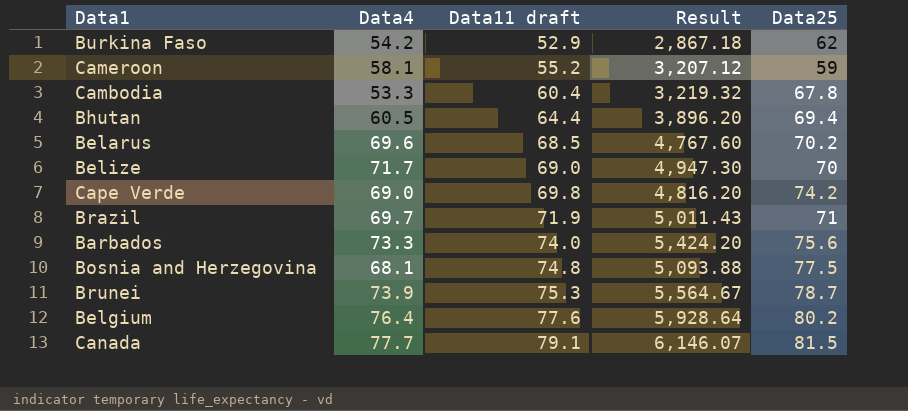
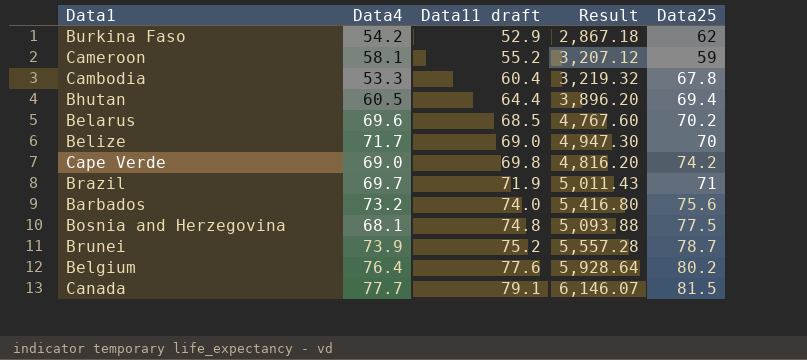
Barbados | Data4: 73.3 -> 73.2
Barbados | Result: 5,424.20 -> 5,416.80
Brunei | Data11 draft: 75.3 -> 75.2
Brunei | Result: 5,564.67 -> 5,557.28

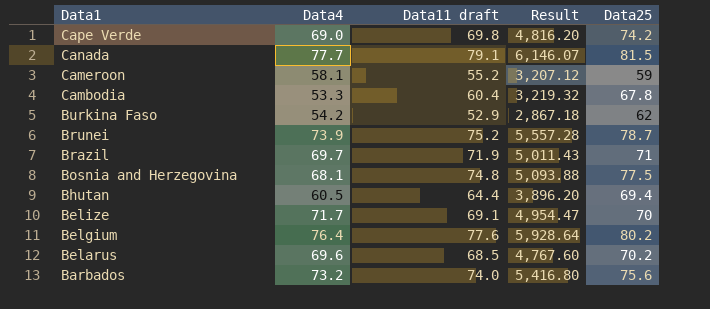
row order: Data11 draft ascending -> Data1 descending
Belize | Data11 draft: 69.0 -> 69.1
Belize | Result: 4,947.30 -> 4,954.47

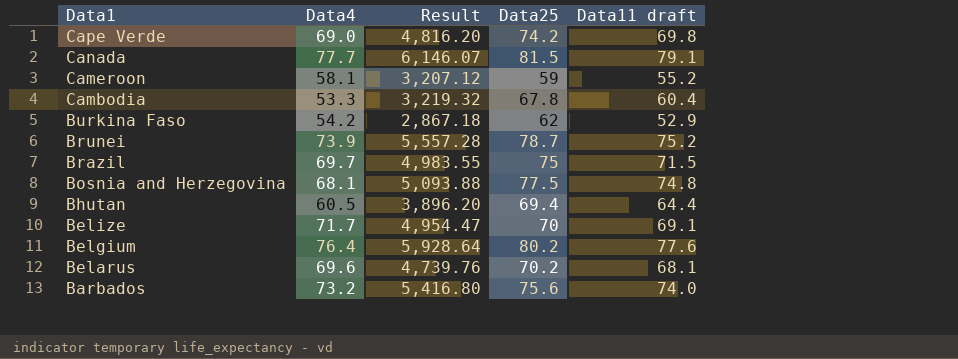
column Data11 draft | position: 3 -> 5
Brazil | Result: 5,011.43 -> 4,983.55
Brazil | Data25: 71 -> 75
Brazil | Data11 draft: 71.9 -> 71.5
Belarus | Result: 4,767.60 -> 4,739.76
Belarus | Data11 draft: 68.5 -> 68.1

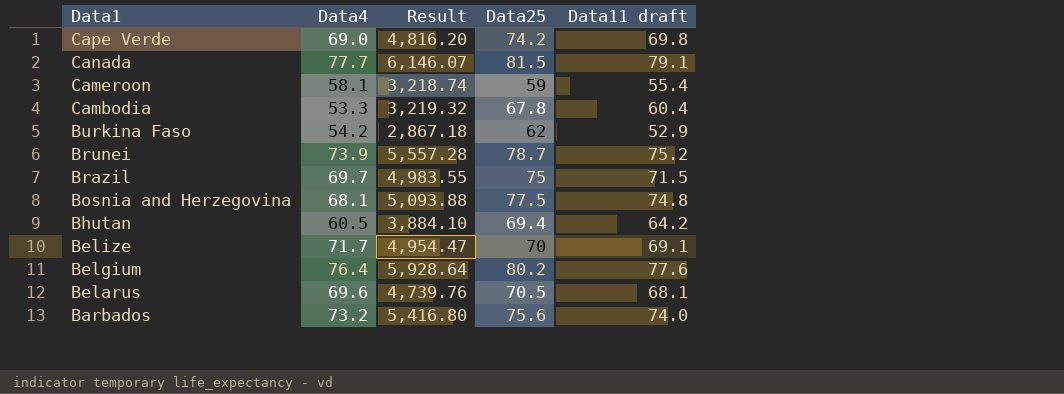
Cameroon | Result: 3,207.12 -> 3,218.74
Cameroon | Data11 draft: 55.2 -> 55.4
Bhutan | Result: 3,896.20 -> 3,884.10
Bhutan | Data11 draft: 64.4 -> 64.2
Belarus | Data25: 70.2 -> 70.5

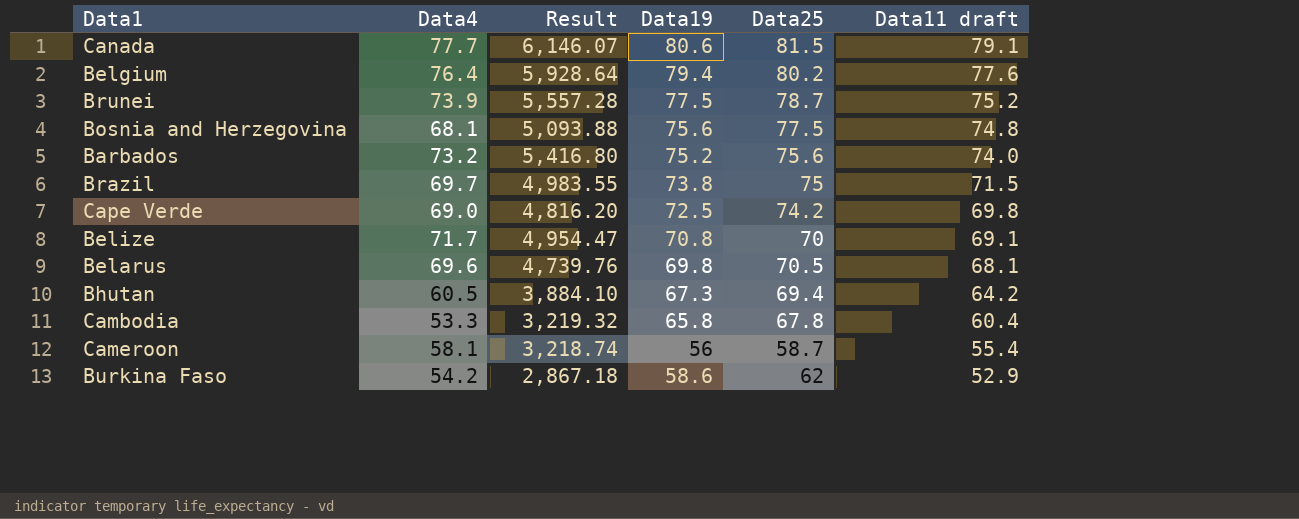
row order: Data1 descending -> Data11 draft descending
column Data19 | position: none -> 4
Cameroon | Data25: 59 -> 58.7

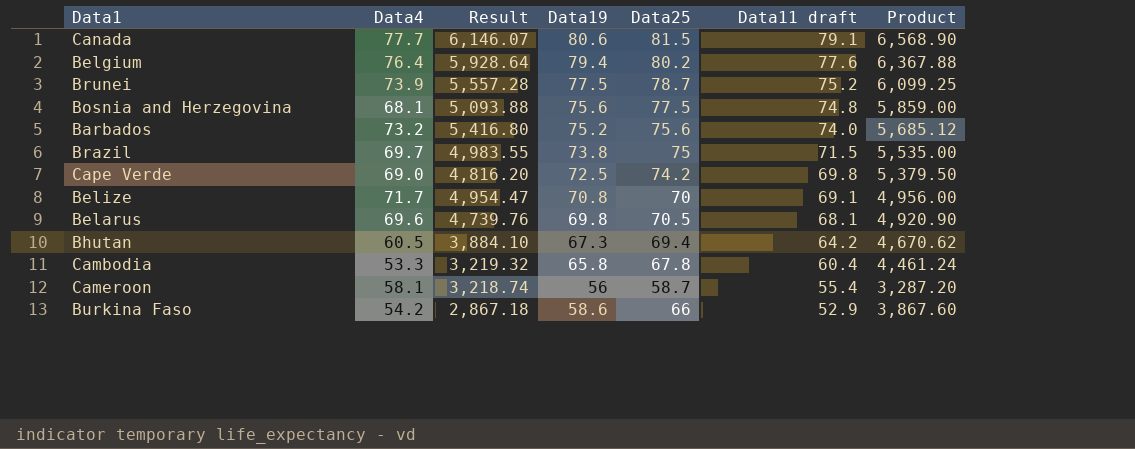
column Product | formula: none -> [Data19] * [Data25]
Burkina Faso | Data25: 62 -> 66

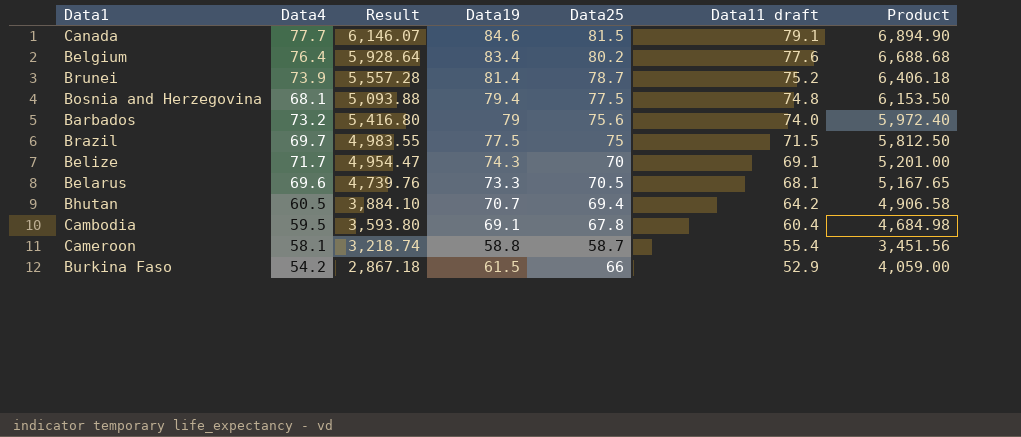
row Cape Verde: 69.0 | 4,816.20 | 72.5 | 74.2 | 69.8 | 5,379.50 -> none
Canada | Data19: 80.6 -> 84.6
Canada | Product: 6,568.90 -> 6,894.90
Belgium | Data19: 79.4 -> 83.4
Belgium | Product: 6,367.88 -> 6,688.68
Brunei | Data19: 77.5 -> 81.4
Brunei | Product: 6,099.25 -> 6,406.18
Bosnia and Herzegovina | Data19: 75.6 -> 79.4
Bosnia and Herzegovina | Product: 5,859.00 -> 6,153.50
Barbados | Data19: 75.2 -> 79
Barbados | Product: 5,685.12 -> 5,972.40
Brazil | Data19: 73.8 -> 77.5
Brazil | Product: 5,535.00 -> 5,812.50
Belize | Data19: 70.8 -> 74.3
Belize | Product: 4,956.00 -> 5,201.00
Belarus | Data19: 69.8 -> 73.3
Belarus | Product: 4,920.90 -> 5,167.65
Bhutan | Data19: 67.3 -> 70.7
Bhutan | Product: 4,670.62 -> 4,906.58
Cambodia | Data4: 53.3 -> 59.5
Cambodia | Result: 3,219.32 -> 3,593.80
Cambodia | Data19: 65.8 -> 69.1
Cambodia | Product: 4,461.24 -> 4,684.98
Cameroon | Data19: 56 -> 58.8
Cameroon | Product: 3,287.20 -> 3,451.56
Burkina Faso | Data19: 58.6 -> 61.5
Burkina Faso | Product: 3,867.60 -> 4,059.00

